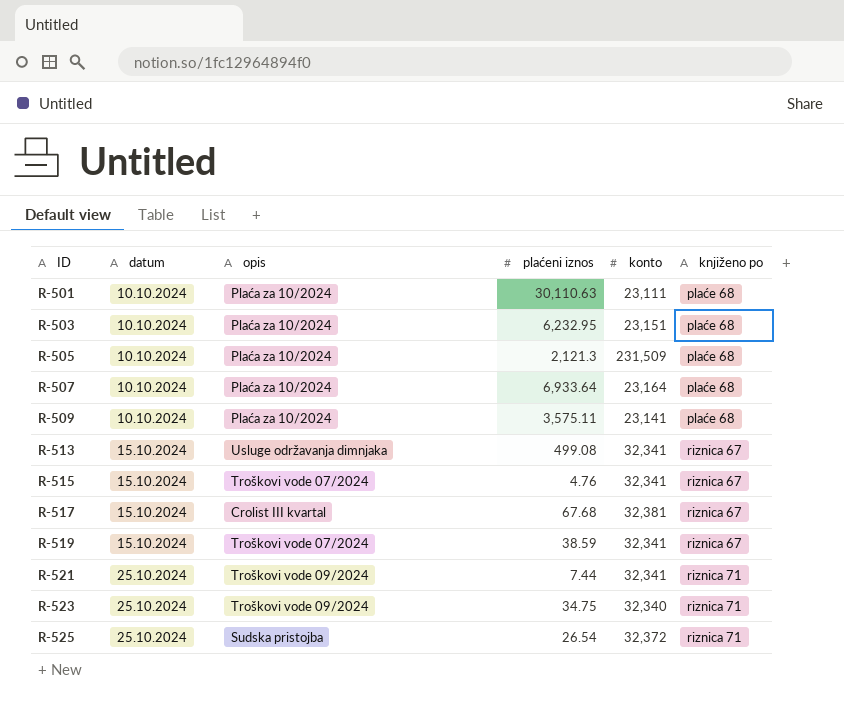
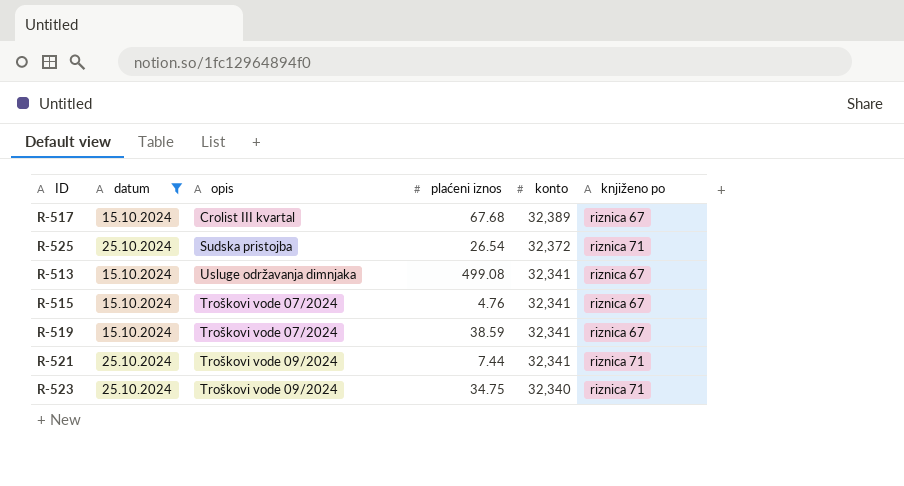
filter: none -> datum != 10.10.2024
row order: ID ascending -> konto descending
R-517 | konto: 32,381 -> 32,389

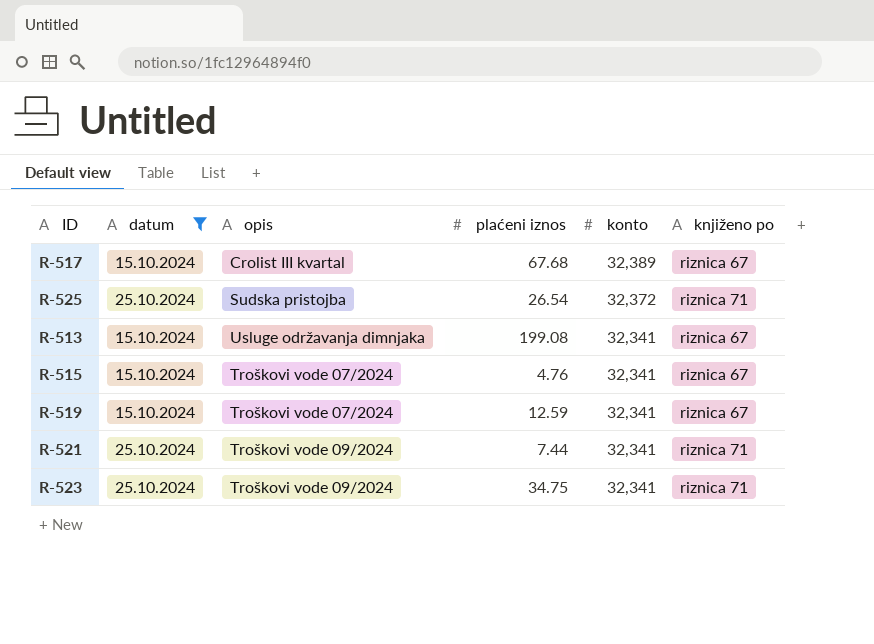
R-513 | plaćeni iznos: 499.08 -> 199.08
R-519 | plaćeni iznos: 38.59 -> 12.59
R-523 | konto: 32,340 -> 32,341

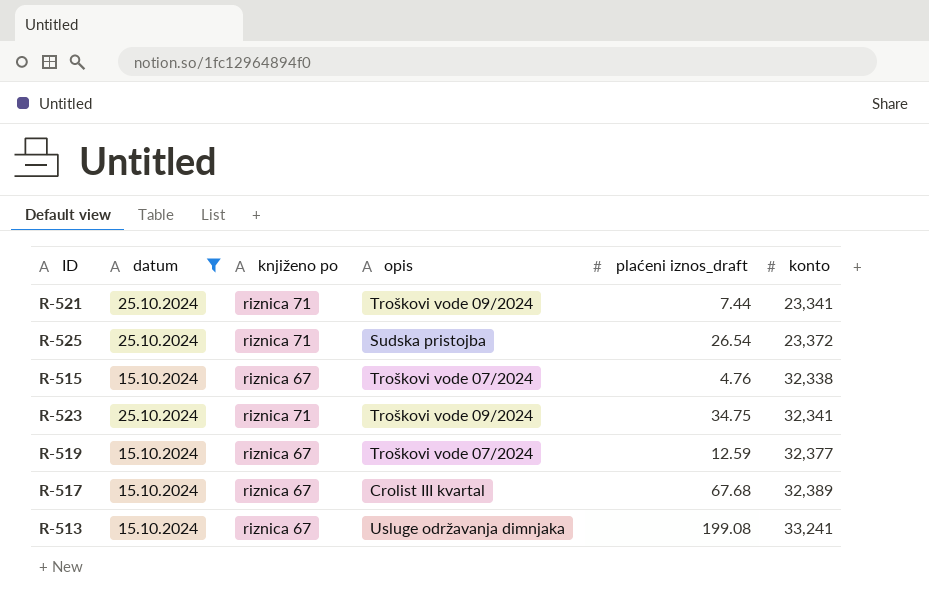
row order: konto descending -> konto ascending
column knjiženo po | position: 6 -> 3
column name: plaćeni iznos -> plaćeni iznos_draft
R-521 | konto: 32,341 -> 23,341
R-525 | konto: 32,372 -> 23,372
R-515 | konto: 32,341 -> 32,338
R-519 | konto: 32,341 -> 32,377
R-513 | konto: 32,341 -> 33,241

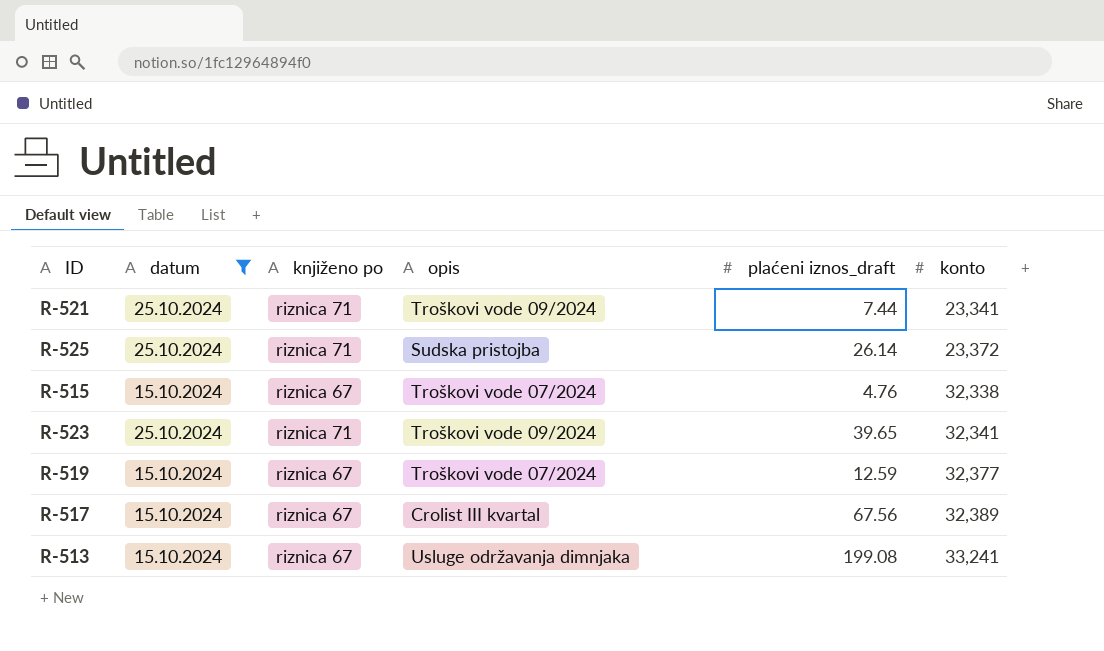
R-525 | plaćeni iznos_draft: 26.54 -> 26.14
R-523 | plaćeni iznos_draft: 34.75 -> 39.65
R-517 | plaćeni iznos_draft: 67.68 -> 67.56

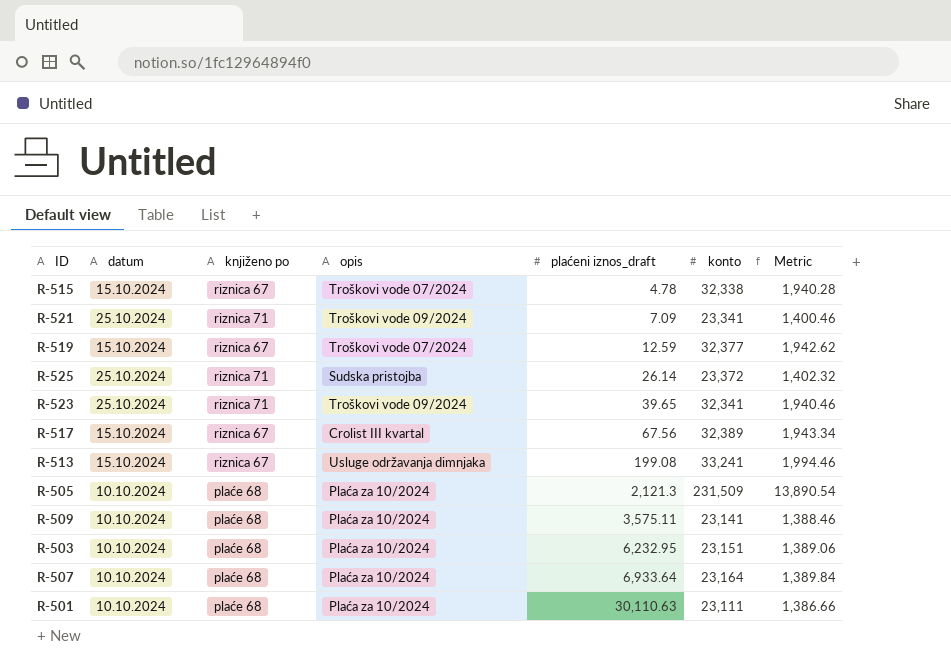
filter: datum != 10.10.2024 -> none
row order: konto ascending -> plaćeni iznos_draft ascending
column Metric | formula: none -> [konto] * 0.06
R-515 | plaćeni iznos_draft: 4.76 -> 4.78
R-521 | plaćeni iznos_draft: 7.44 -> 7.09

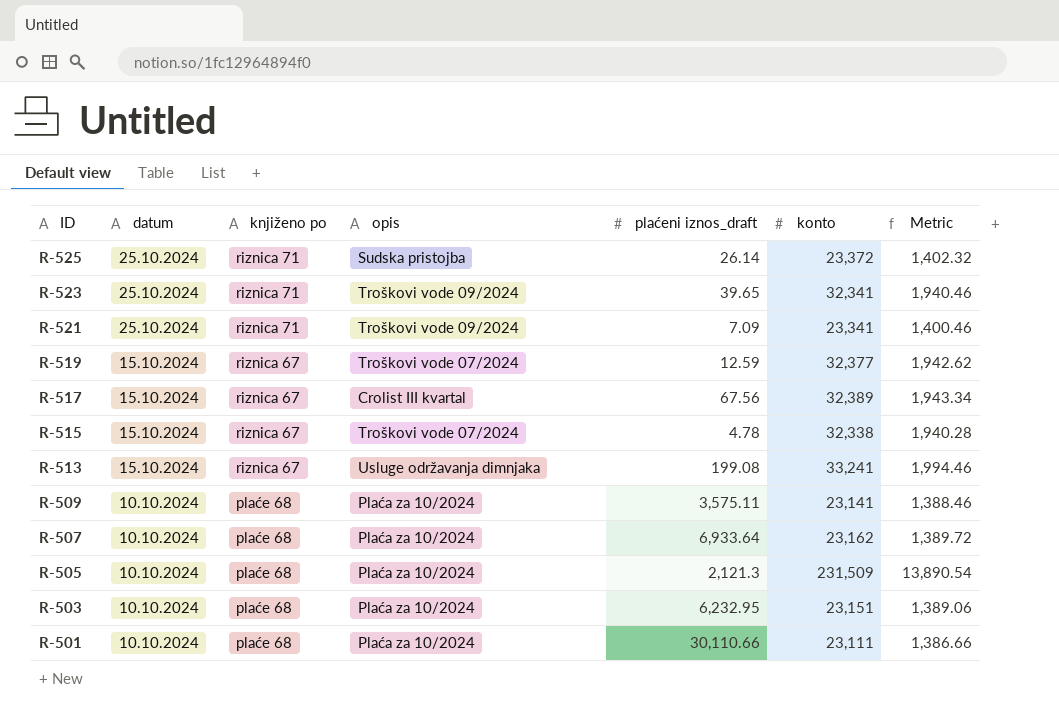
row order: plaćeni iznos_draft ascending -> ID descending
R-507 | konto: 23,164 -> 23,162
R-507 | Metric: 1,389.84 -> 1,389.72
R-501 | plaćeni iznos_draft: 30,110.63 -> 30,110.66

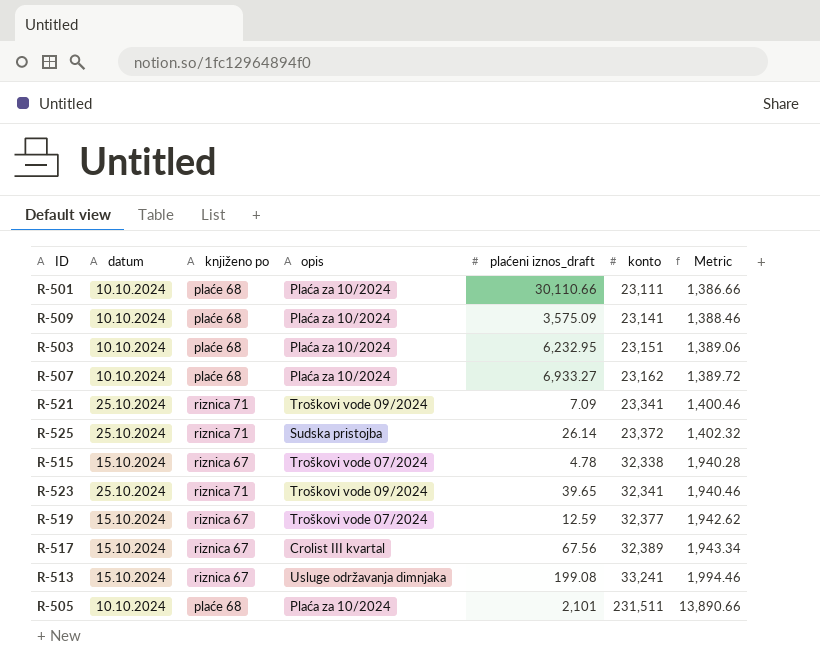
row order: ID descending -> konto ascending
R-509 | plaćeni iznos_draft: 3,575.11 -> 3,575.09
R-507 | plaćeni iznos_draft: 6,933.64 -> 6,933.27
R-505 | plaćeni iznos_draft: 2,121.3 -> 2,101
R-505 | konto: 231,509 -> 231,511
R-505 | Metric: 13,890.54 -> 13,890.66

